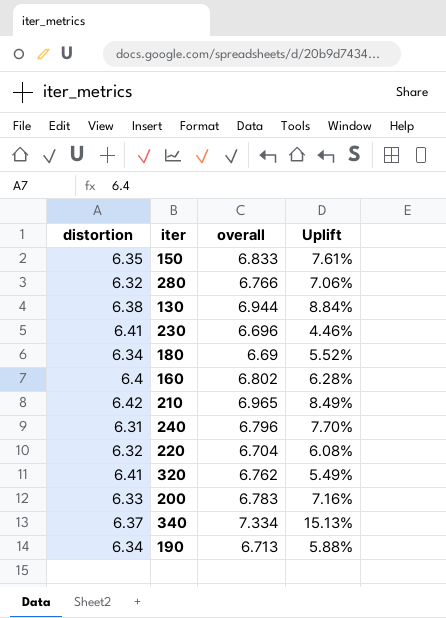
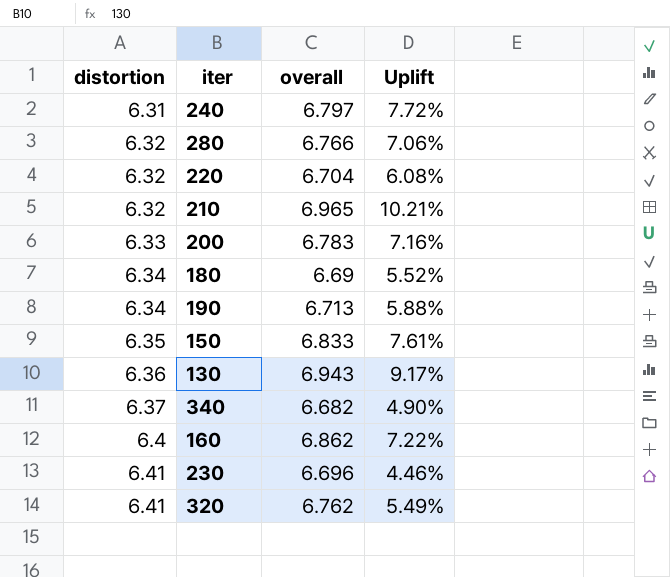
row order: none -> distortion ascending
240 | overall: 6.796 -> 6.797
240 | Uplift: 7.70% -> 7.72%
210 | distortion: 6.42 -> 6.32
210 | Uplift: 8.49% -> 10.21%
130 | distortion: 6.38 -> 6.36
130 | overall: 6.944 -> 6.943
130 | Uplift: 8.84% -> 9.17%
340 | overall: 7.334 -> 6.682
340 | Uplift: 15.13% -> 4.90%
160 | overall: 6.802 -> 6.862
160 | Uplift: 6.28% -> 7.22%

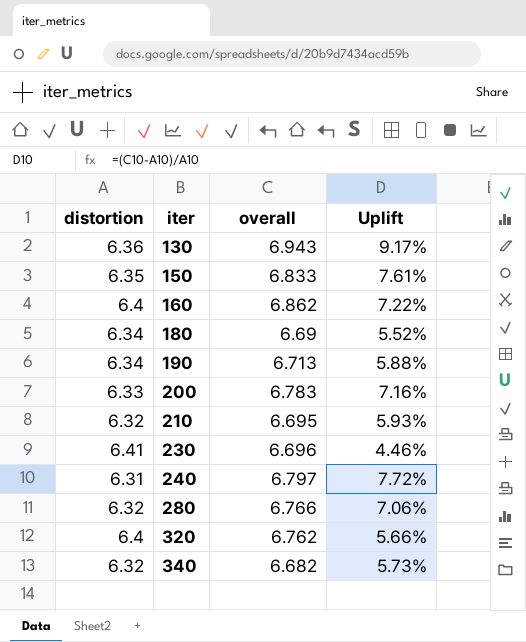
row order: distortion ascending -> iter ascending
row 220: 6.32 | 6.704 | 6.08% -> none
210 | overall: 6.965 -> 6.695
210 | Uplift: 10.21% -> 5.93%
320 | distortion: 6.41 -> 6.4
320 | Uplift: 5.49% -> 5.66%
340 | distortion: 6.37 -> 6.32
340 | Uplift: 4.90% -> 5.73%

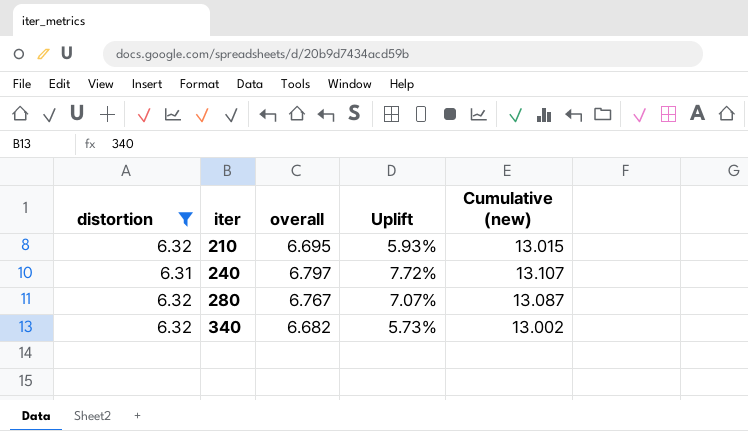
filter: none -> distortion <= 6.32
column Cumulative (new) | formula: none -> [distortion] + [overall]
280 | overall: 6.766 -> 6.767
280 | Uplift: 7.06% -> 7.07%

